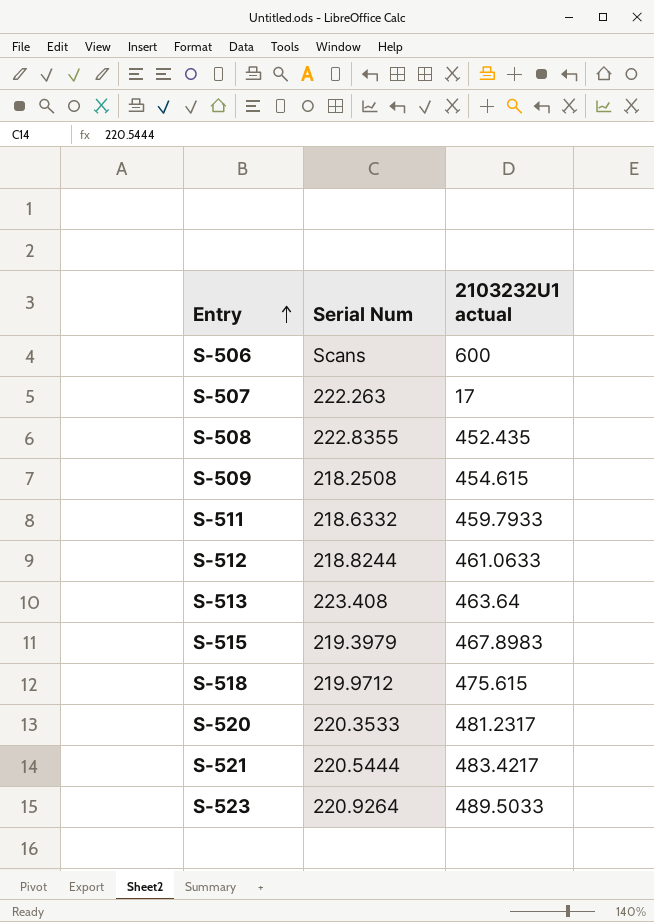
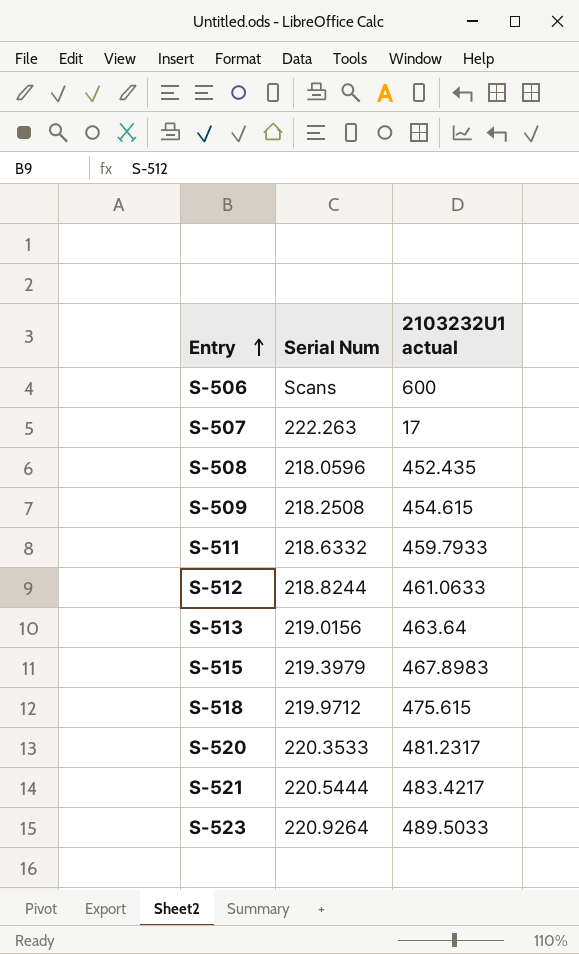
S-508 | Serial Num: 222.8355 -> 218.0596
S-513 | Serial Num: 223.408 -> 219.0156

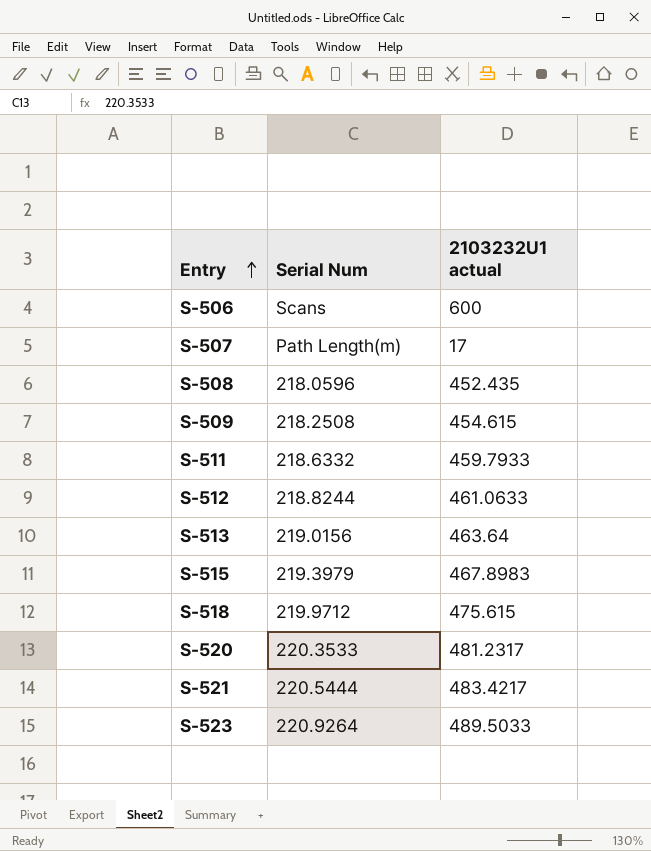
S-507 | Serial Num: 222.263 -> Path Length(m)

